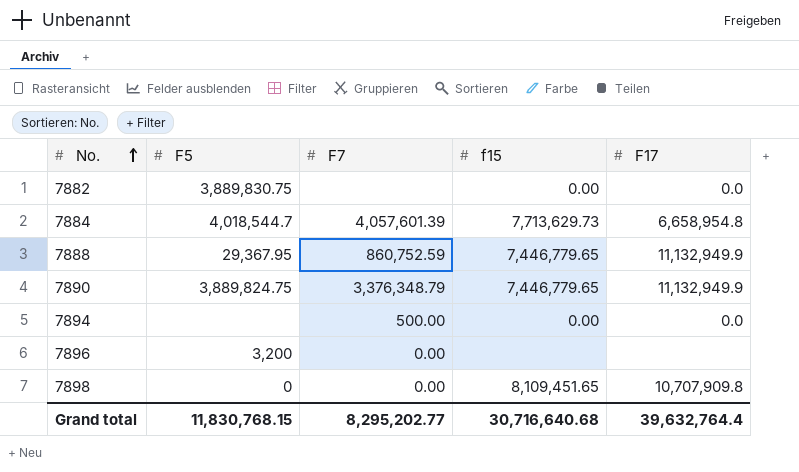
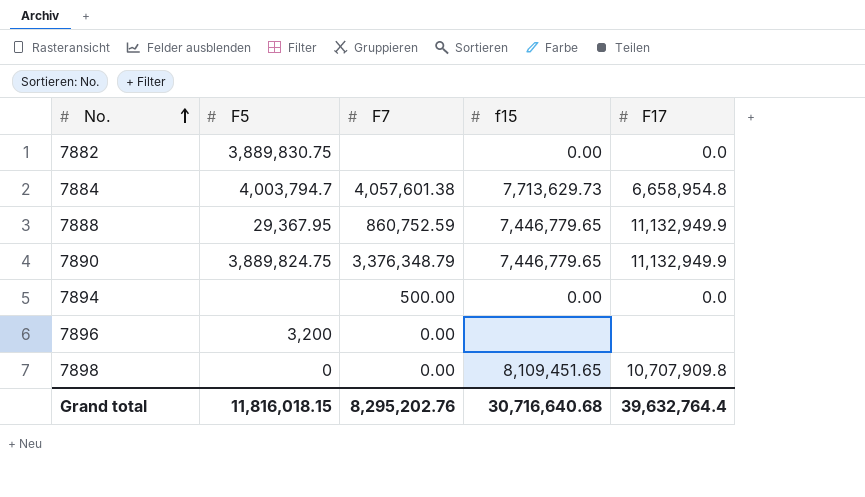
7884 | F5: 4,018,544.7 -> 4,003,794.7
7884 | F7: 4,057,601.39 -> 4,057,601.38
Grand total | F5: 11,830,768.15 -> 11,816,018.15
Grand total | F7: 8,295,202.77 -> 8,295,202.76

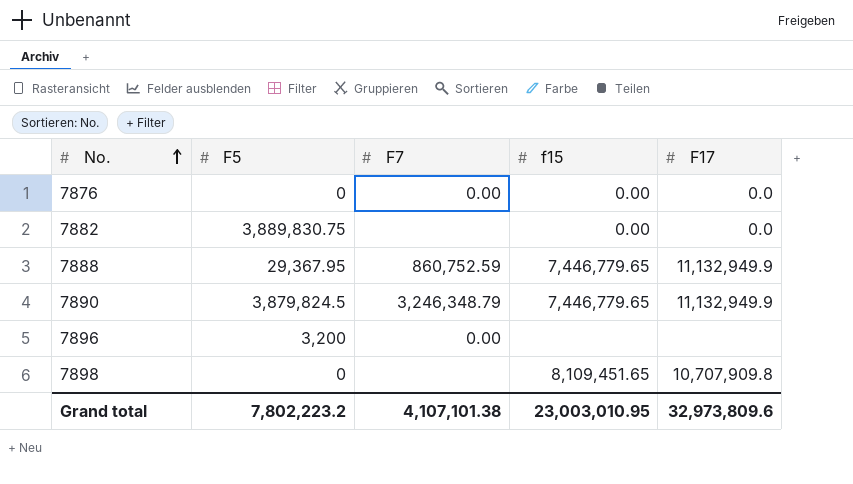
row 7884: 4,003,794.7 | 4,057,601.38 | 7,713,629.73 | 6,658,954.8 -> none
row 7894: none | 500.00 | 0.00 | 0.0 -> none
row 7876: none -> 0 | 0.00 | 0.00 | 0.0
7890 | F5: 3,889,824.75 -> 3,879,824.5
7890 | F7: 3,376,348.79 -> 3,246,348.79
7898 | F7: 0.00 -> none
Grand total | F5: 11,816,018.15 -> 7,802,223.2
Grand total | F7: 8,295,202.76 -> 4,107,101.38
Grand total | f15: 30,716,640.68 -> 23,003,010.95
Grand total | F17: 39,632,764.4 -> 32,973,809.6

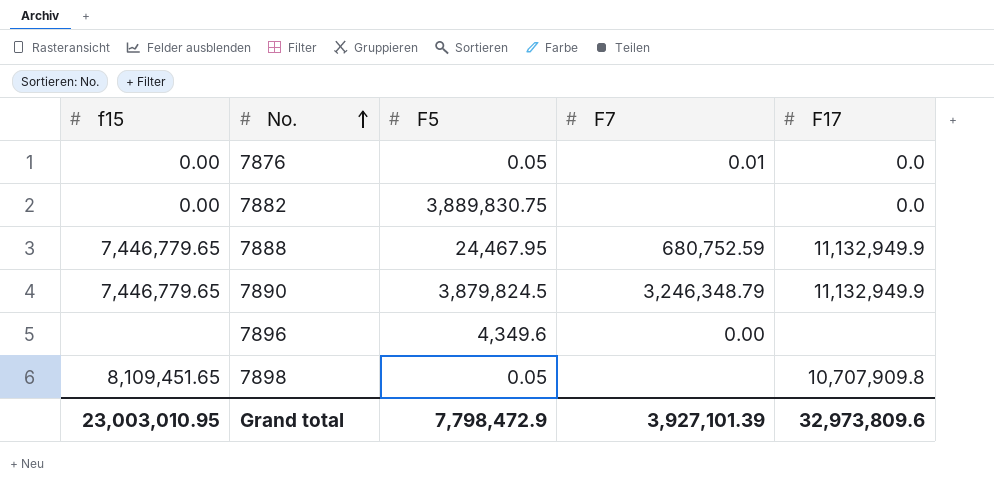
column f15 | position: 4 -> 1
7876 | F5: 0 -> 0.05
7876 | F7: 0.00 -> 0.01
7888 | F5: 29,367.95 -> 24,467.95
7888 | F7: 860,752.59 -> 680,752.59
7896 | F5: 3,200 -> 4,349.6
7898 | F5: 0 -> 0.05
Grand total | F5: 7,802,223.2 -> 7,798,472.9
Grand total | F7: 4,107,101.38 -> 3,927,101.39

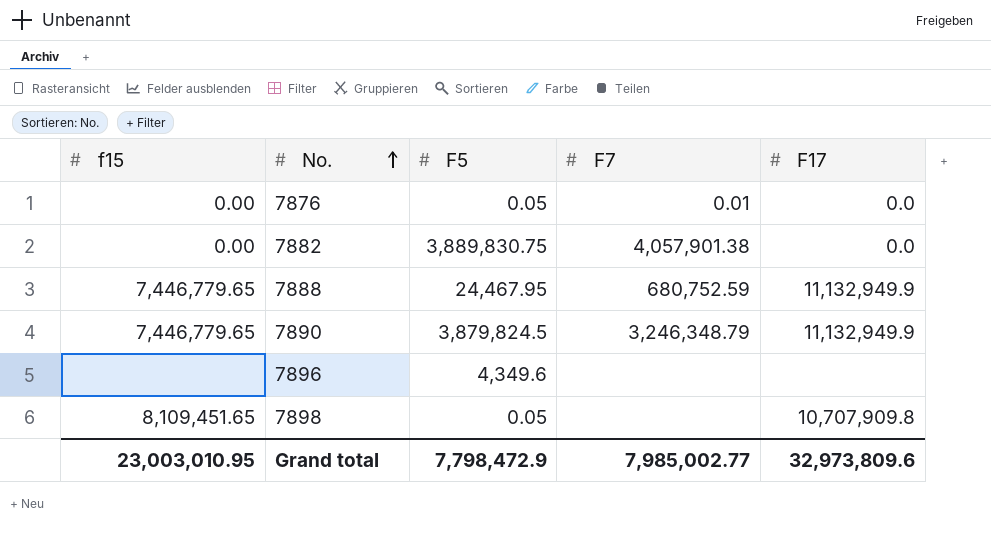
7882 | F7: none -> 4,057,901.38
7896 | F7: 0.00 -> none
Grand total | F7: 3,927,101.39 -> 7,985,002.77

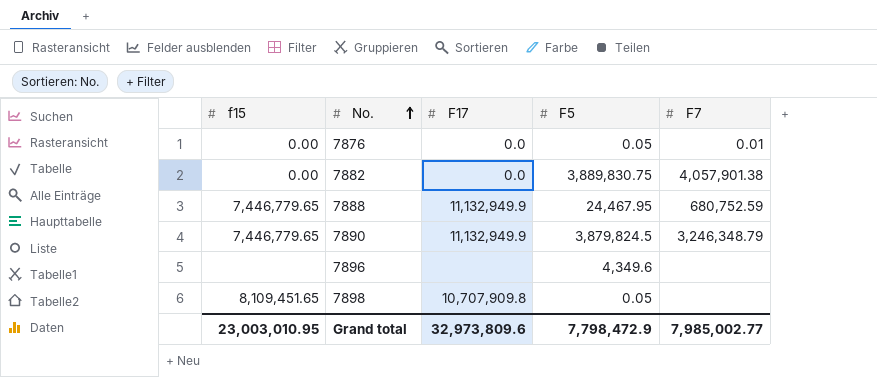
column F17 | position: 5 -> 3

